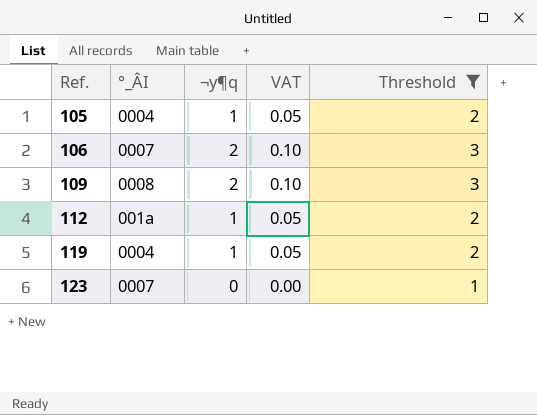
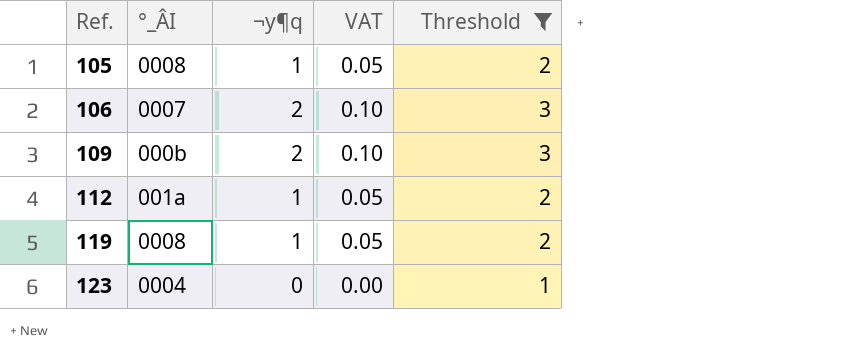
105 | °_ÂI: 0004 -> 0008
109 | °_ÂI: 0008 -> 000b
119 | °_ÂI: 0004 -> 0008
123 | °_ÂI: 0007 -> 0004

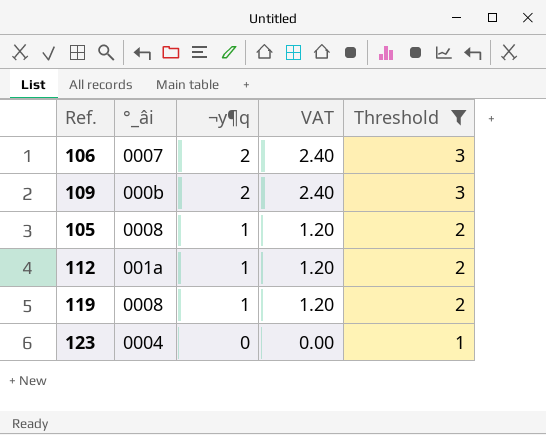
row order: Ref. ascending -> ¬y¶q descending
column name: °_ÂI -> °_âi
column VAT | formula: [¬y¶q] * 0.05 -> [¬y¶q] * 1.2

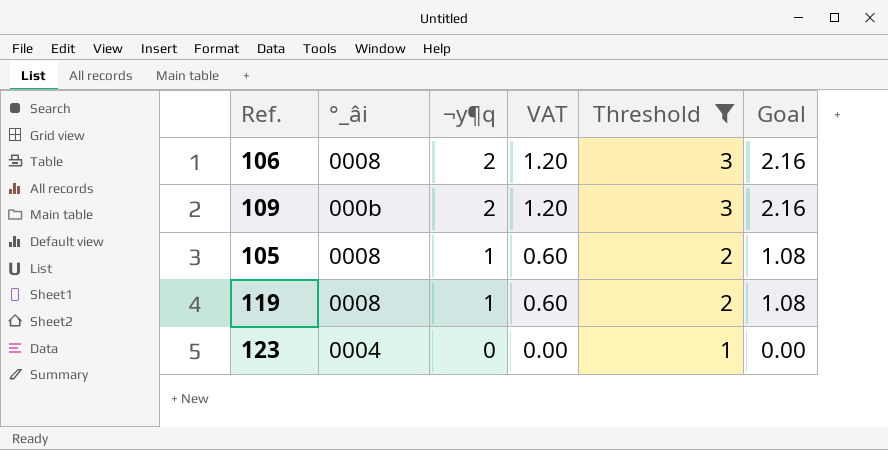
column VAT | formula: [¬y¶q] * 1.2 -> [¬y¶q] * 0.6
column Goal | formula: none -> [¬y¶q] * 1.08
row 112: 001a | 1 | 1.20 | 2 -> none
106 | °_âi: 0007 -> 0008

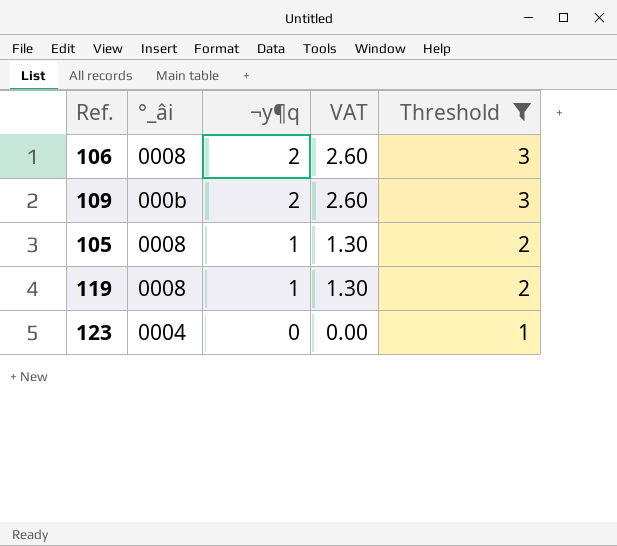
column Goal | formula: [¬y¶q] * 1.08 -> none
column VAT | formula: [¬y¶q] * 0.6 -> [¬y¶q] * 1.3

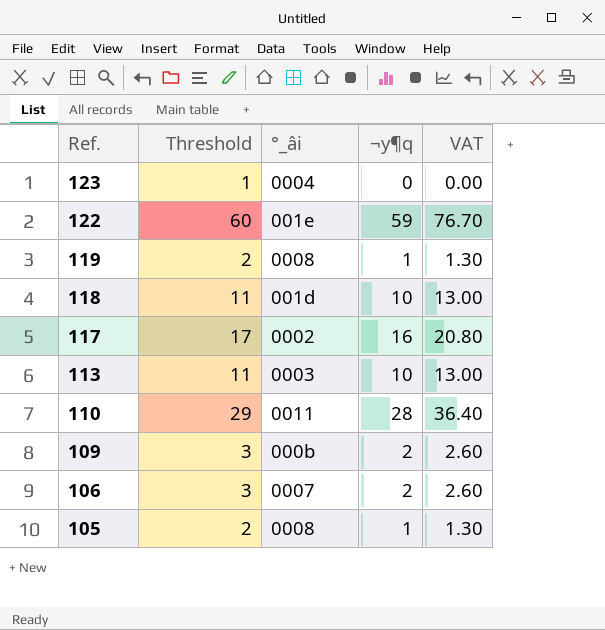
filter: Threshold <= 3 -> none
row order: ¬y¶q descending -> Ref. descending
column Threshold | position: 5 -> 2
106 | °_âi: 0008 -> 0007

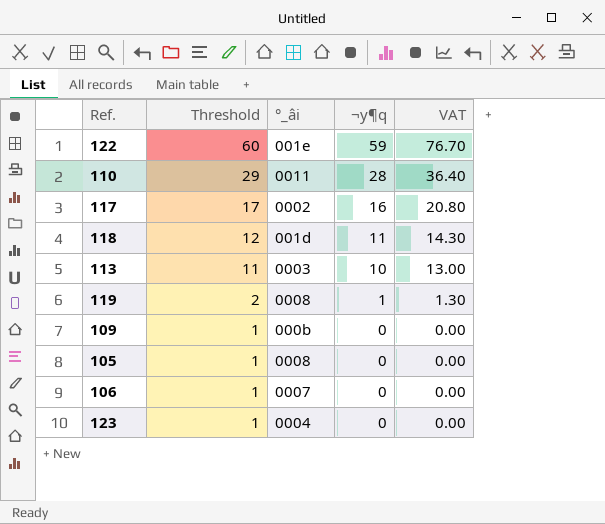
row order: Ref. descending -> Threshold descending
118 | Threshold: 11 -> 12
118 | ¬y¶q: 10 -> 11
118 | VAT: 13.00 -> 14.30
109 | Threshold: 3 -> 1
109 | ¬y¶q: 2 -> 0
109 | VAT: 2.60 -> 0.00
105 | Threshold: 2 -> 1
105 | ¬y¶q: 1 -> 0
105 | VAT: 1.30 -> 0.00
106 | Threshold: 3 -> 1
106 | ¬y¶q: 2 -> 0
106 | VAT: 2.60 -> 0.00

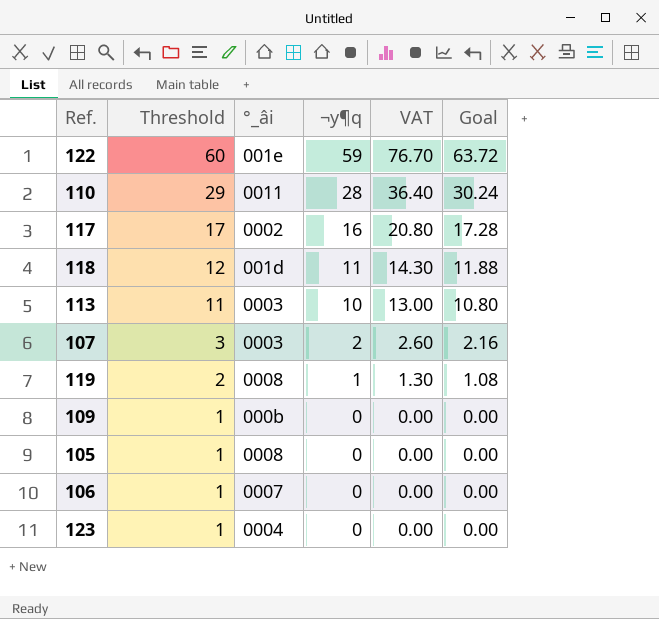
column Goal | formula: none -> [¬y¶q] * 1.08
row 107: none -> 3 | 0003 | 2 | 2.60 | 2.16

